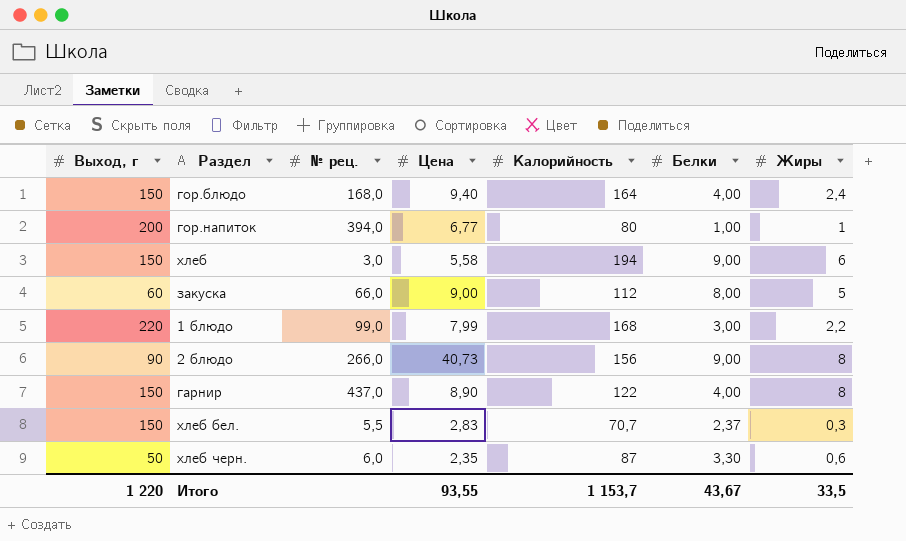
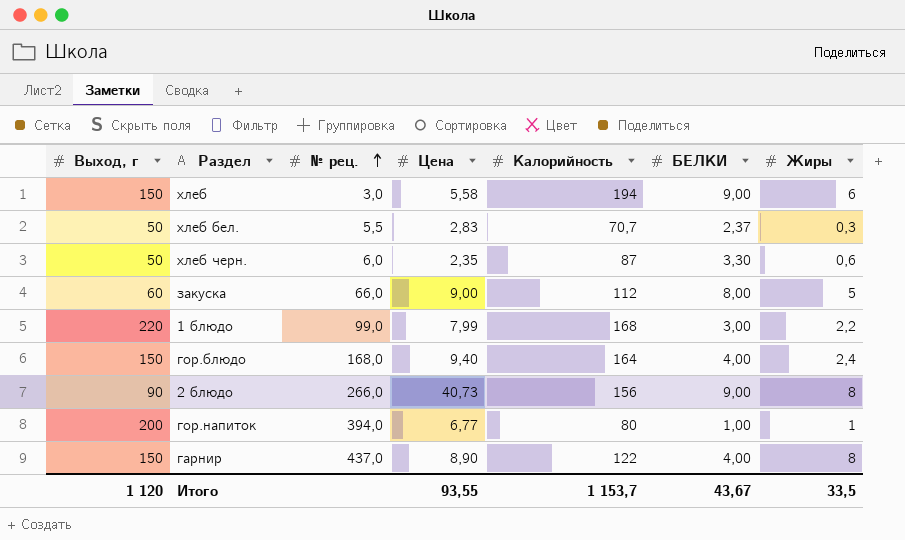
row order: none -> № рец. ascending
column name: Белки -> БЕЛКИ
хлеб бел. | Выход, г: 150 -> 50
Итого | Выход, г: 1 220 -> 1 120

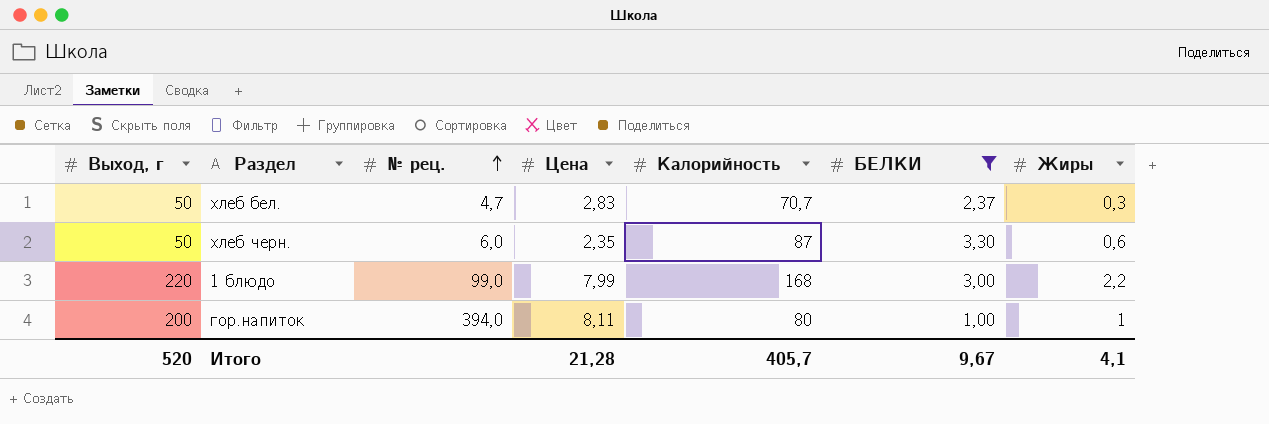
filter: none -> БЕЛКИ <= 3,30
хлеб бел. | № рец.: 5,5 -> 4,7
гор.напиток | Цена: 6,77 -> 8,11
Итого | Выход, г: 1 120 -> 520
Итого | Цена: 93,55 -> 21,28
Итого | Калорийность: 1 153,7 -> 405,7
Итого | БЕЛКИ: 43,67 -> 9,67
Итого | Жиры: 33,5 -> 4,1

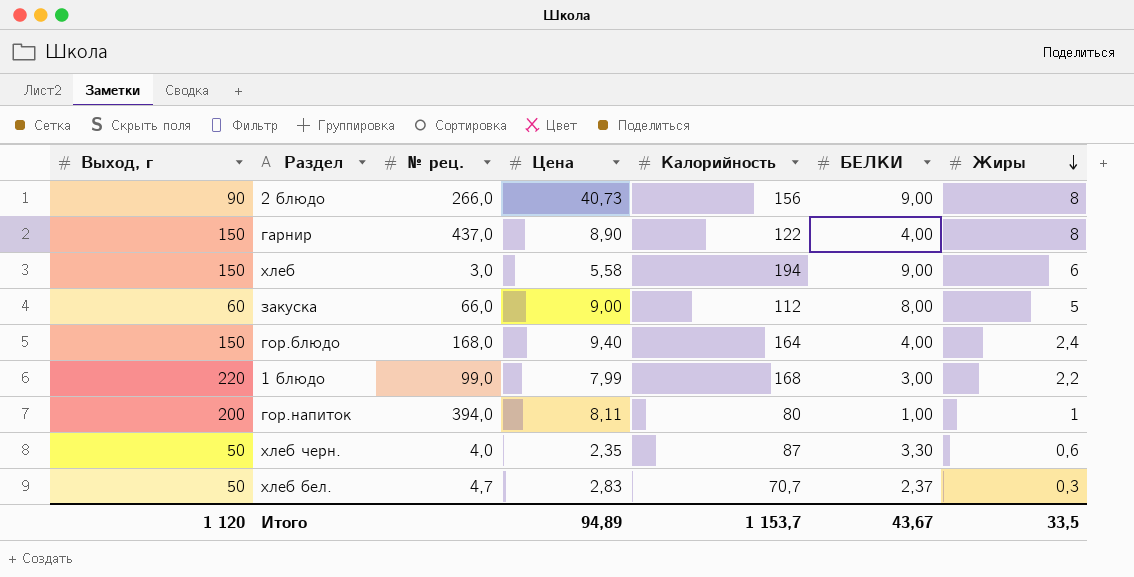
filter: БЕЛКИ <= 3,30 -> none
row order: № рец. ascending -> Жиры descending
хлеб черн. | № рец.: 6,0 -> 4,0
Итого | Выход, г: 520 -> 1 120
Итого | Цена: 21,28 -> 94,89
Итого | Калорийность: 405,7 -> 1 153,7
Итого | БЕЛКИ: 9,67 -> 43,67
Итого | Жиры: 4,1 -> 33,5

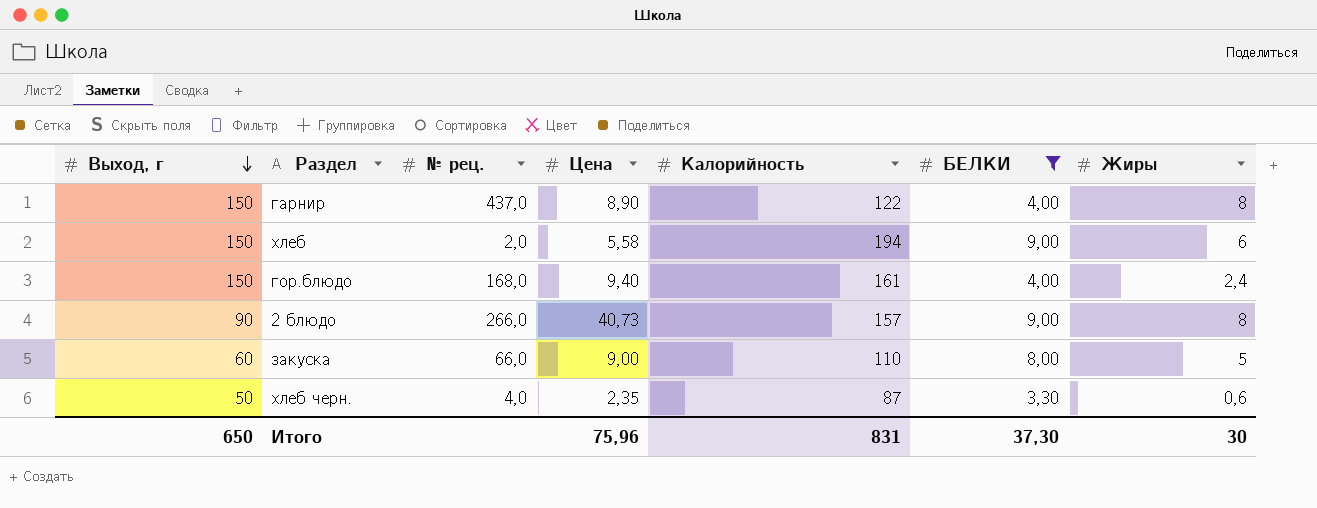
filter: none -> БЕЛКИ >= 3,30
row order: Жиры descending -> Выход, г descending
хлеб | № рец.: 3,0 -> 2,0
гор.блюдо | Калорийность: 164 -> 161
2 блюдо | Калорийность: 156 -> 157
закуска | Калорийность: 112 -> 110
Итого | Выход, г: 1 120 -> 650
Итого | Цена: 94,89 -> 75,96
Итого | Калорийность: 1 153,7 -> 831
Итого | БЕЛКИ: 43,67 -> 37,30
Итого | Жиры: 33,5 -> 30

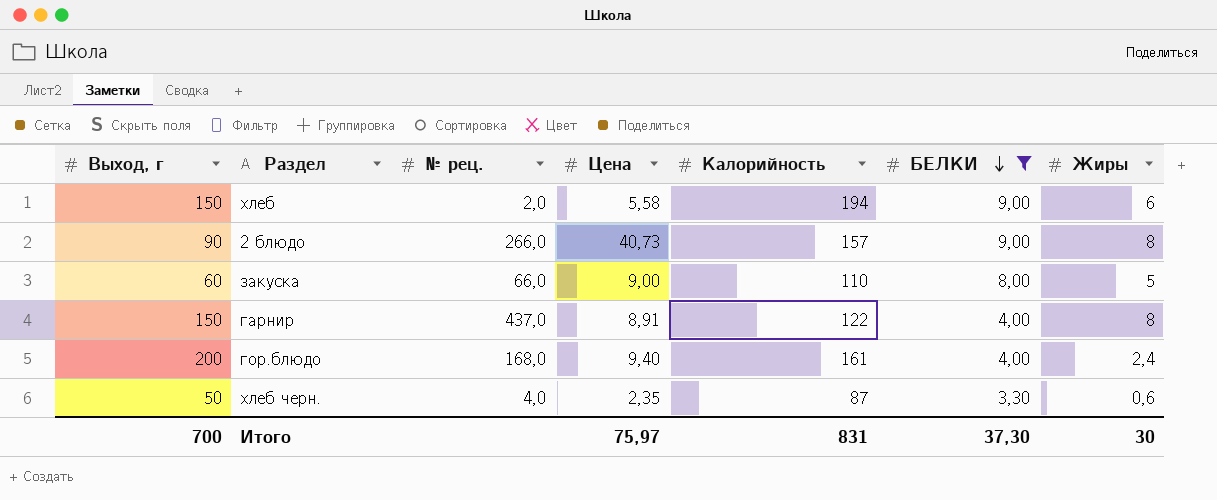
row order: Выход, г descending -> БЕЛКИ descending
гарнир | Цена: 8,90 -> 8,91
гор.блюдо | Выход, г: 150 -> 200
Итого | Выход, г: 650 -> 700
Итого | Цена: 75,96 -> 75,97

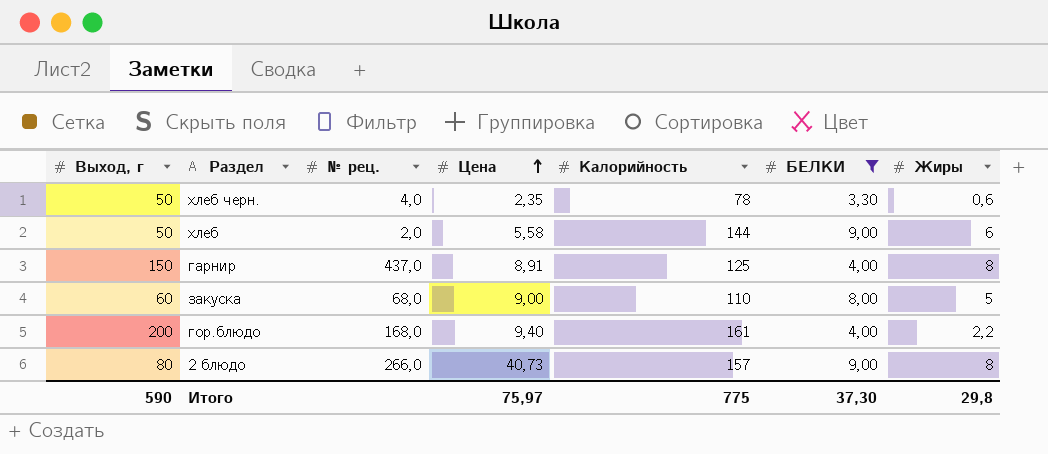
row order: БЕЛКИ descending -> Цена ascending
хлеб черн. | Калорийность: 87 -> 78
хлеб | Выход, г: 150 -> 50
хлеб | Калорийность: 194 -> 144
гарнир | Калорийность: 122 -> 125
закуска | № рец.: 66,0 -> 68,0
гор.блюдо | Жиры: 2,4 -> 2,2
2 блюдо | Выход, г: 90 -> 80
Итого | Выход, г: 700 -> 590
Итого | Калорийность: 831 -> 775
Итого | Жиры: 30 -> 29,8

